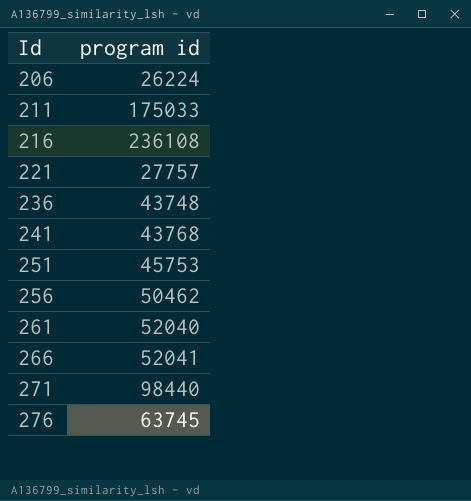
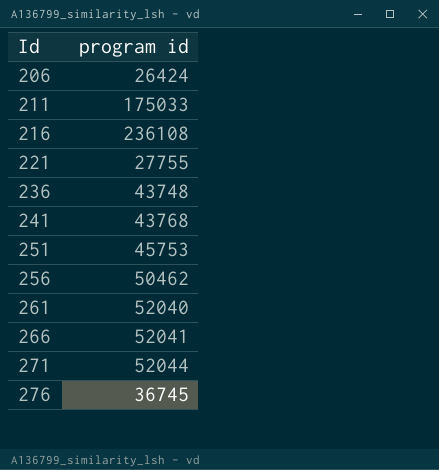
206 | program id: 26224 -> 26424
221 | program id: 27757 -> 27755
271 | program id: 98440 -> 52044
276 | program id: 63745 -> 36745

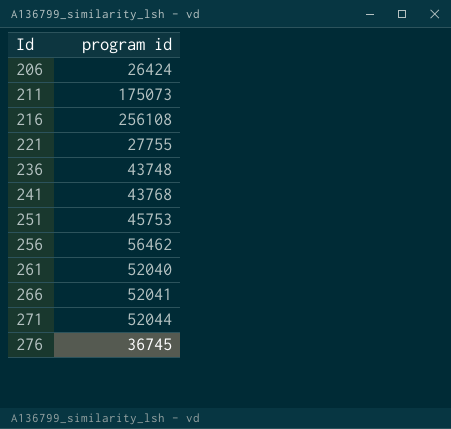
211 | program id: 175033 -> 175073
216 | program id: 236108 -> 256108
256 | program id: 50462 -> 56462

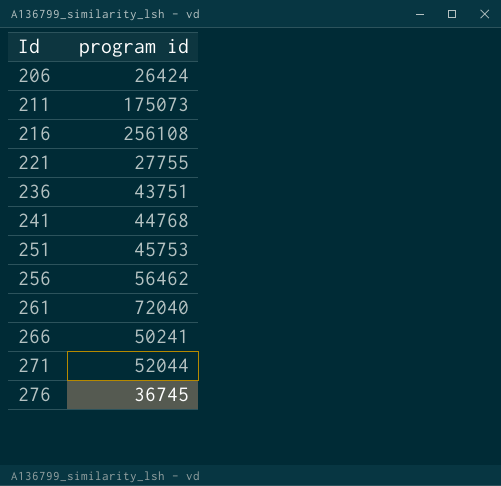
236 | program id: 43748 -> 43751
241 | program id: 43768 -> 44768
261 | program id: 52040 -> 72040
266 | program id: 52041 -> 50241

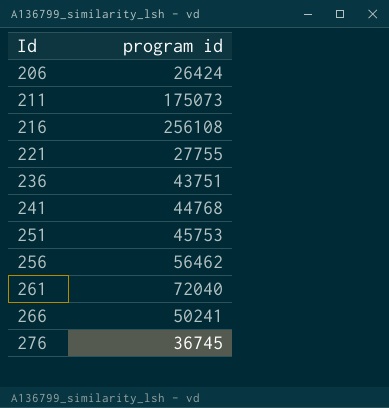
row 271: 52044 -> none

